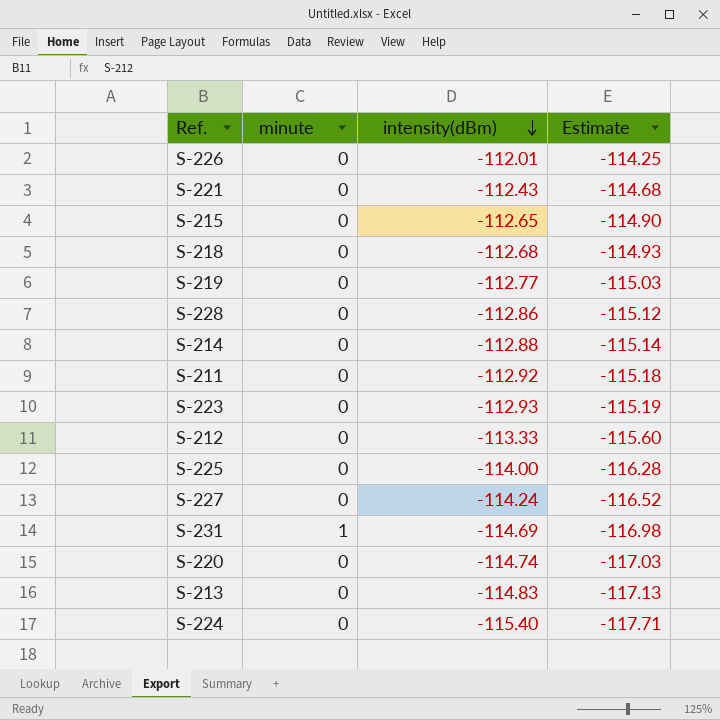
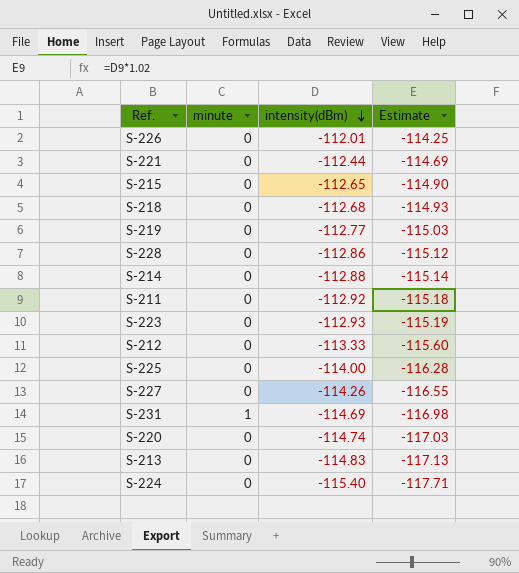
S-221 | intensity(dBm): -112.43 -> -112.44
S-221 | Estimate: -114.68 -> -114.69
S-227 | intensity(dBm): -114.24 -> -114.26
S-227 | Estimate: -116.52 -> -116.55

